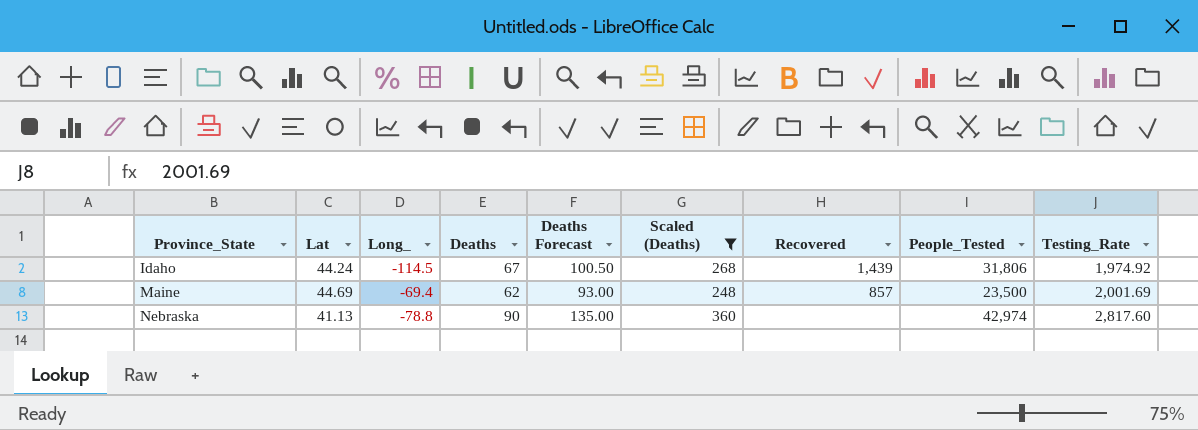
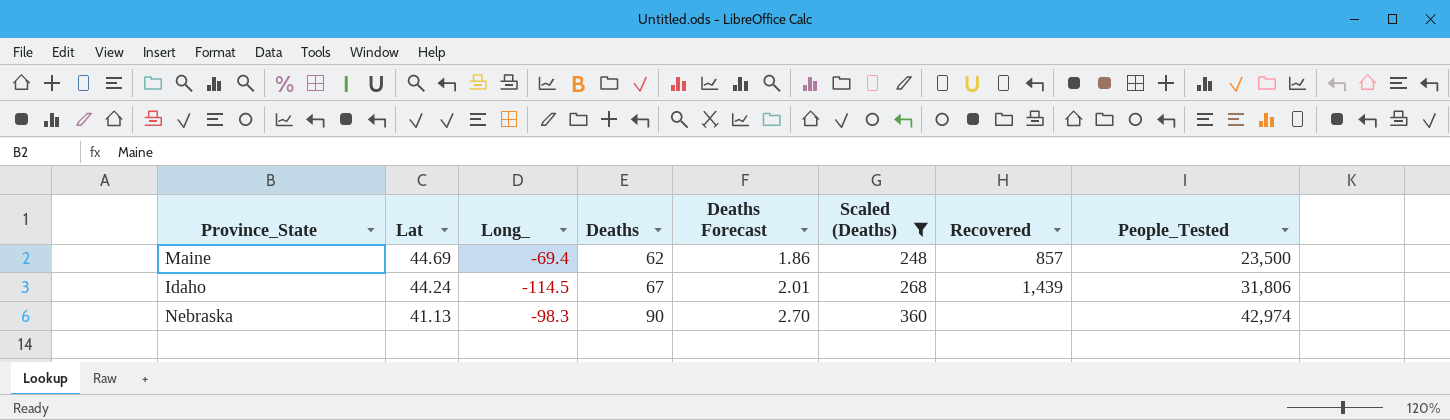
row order: Province_State ascending -> Lat descending
column Testing_Rate | position: 9 -> none
column Deaths Forecast | formula: [Deaths] * 1.5 -> [Deaths] * 0.03
Nebraska | Long_: -78.8 -> -98.3

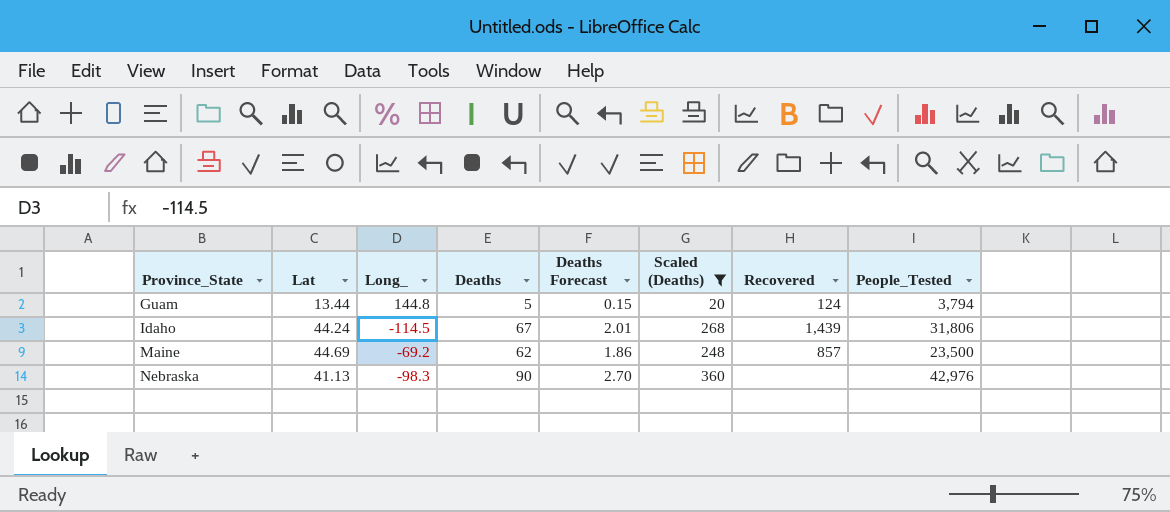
row order: Lat descending -> Province_State ascending
row Guam: none -> 13.44 | 144.8 | 5 | 0.15 | 20 | 124 | 3,794
Maine | Long_: -69.4 -> -69.2
Nebraska | People_Tested: 42,974 -> 42,976

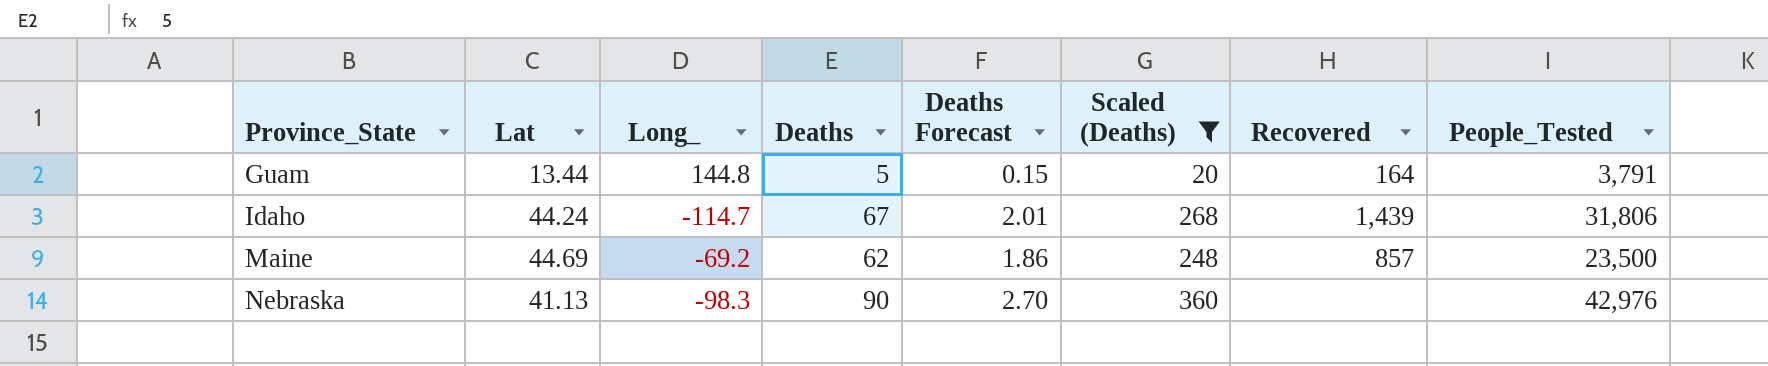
Guam | Recovered: 124 -> 164
Guam | People_Tested: 3,794 -> 3,791
Idaho | Long_: -114.5 -> -114.7

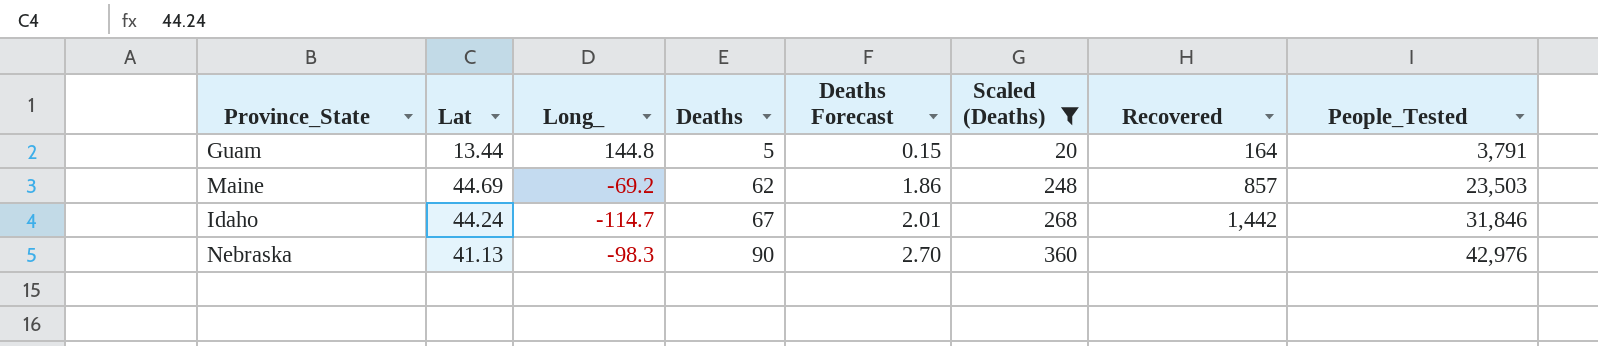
row order: Province_State ascending -> Deaths ascending
Maine | People_Tested: 23,500 -> 23,503
Idaho | Recovered: 1,439 -> 1,442
Idaho | People_Tested: 31,806 -> 31,846

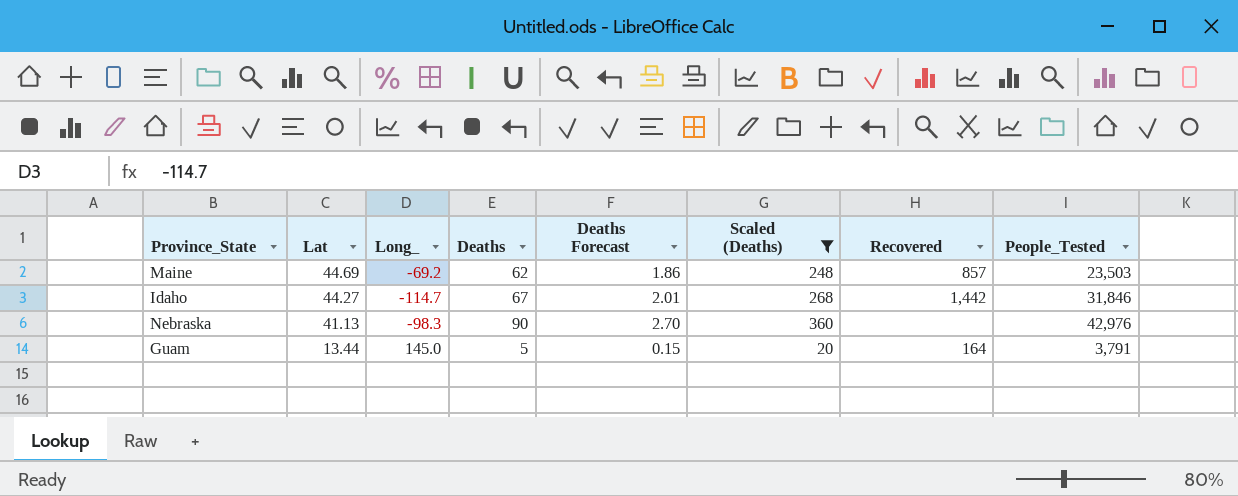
row order: Deaths ascending -> Lat descending
Idaho | Lat: 44.24 -> 44.27
Guam | Long_: 144.8 -> 145.0

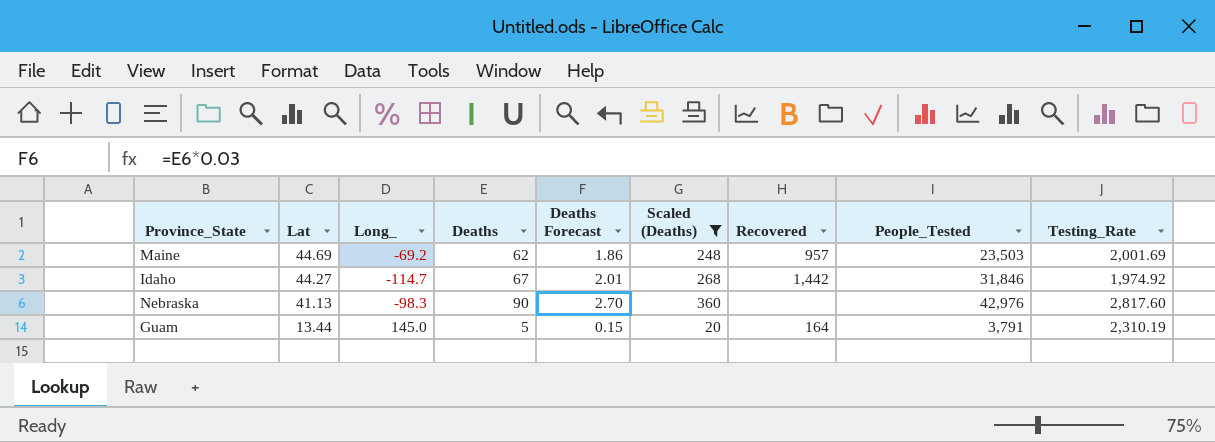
column Testing_Rate | position: none -> 9
Maine | Recovered: 857 -> 957

